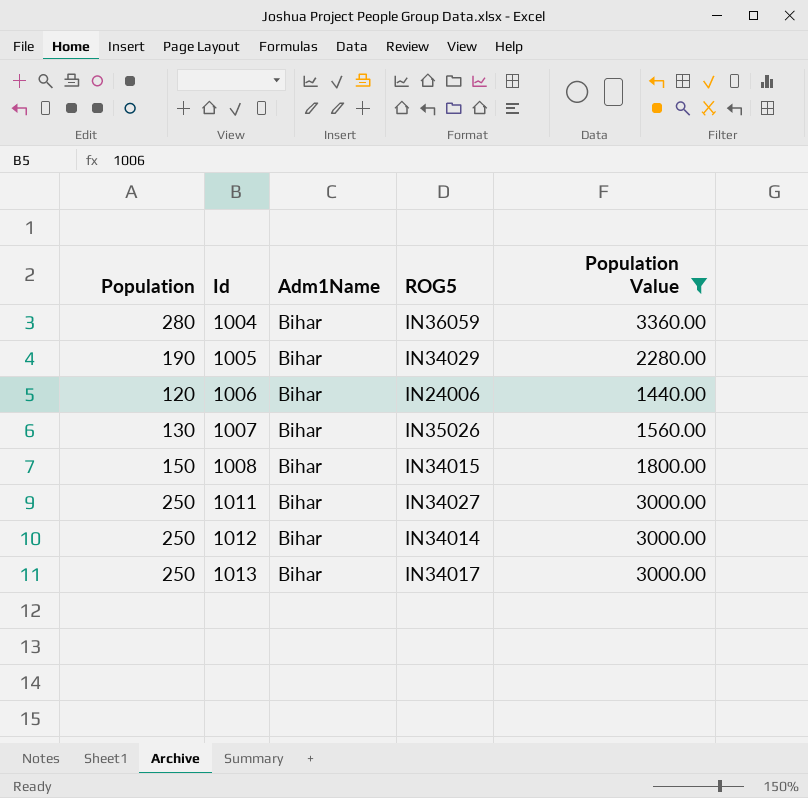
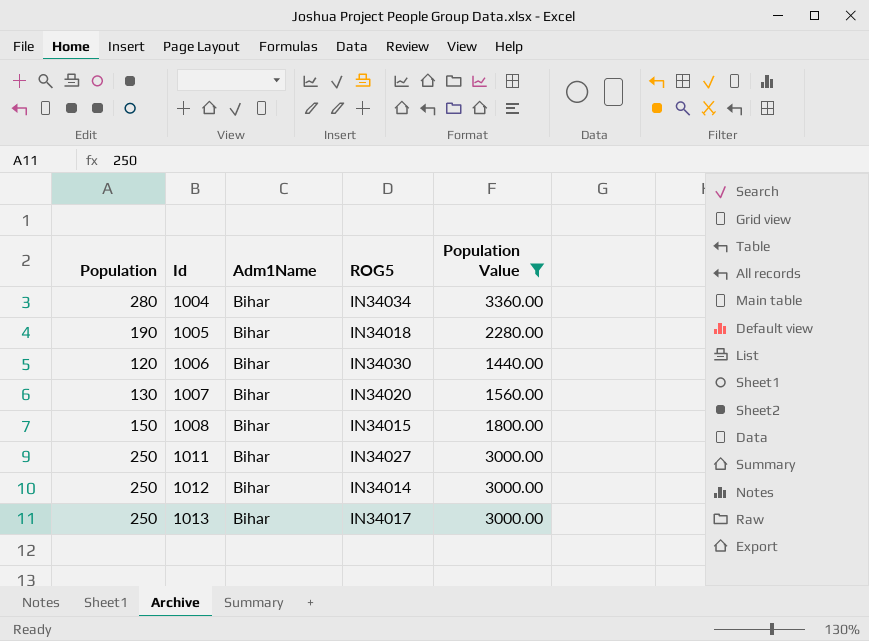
1004 | ROG5: IN36059 -> IN34034
1005 | ROG5: IN34029 -> IN34018
1006 | ROG5: IN24006 -> IN34030
1007 | ROG5: IN35026 -> IN34020

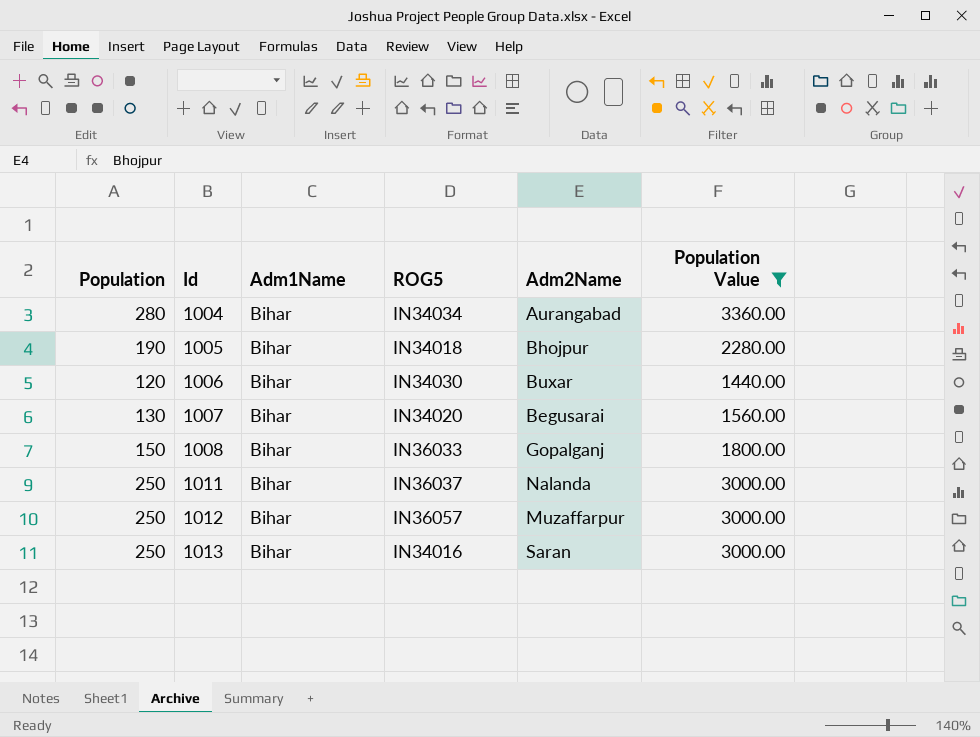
column Adm2Name | position: none -> 5
1008 | ROG5: IN34015 -> IN36033
1011 | ROG5: IN34027 -> IN36037
1012 | ROG5: IN34014 -> IN36057
1013 | ROG5: IN34017 -> IN34016

